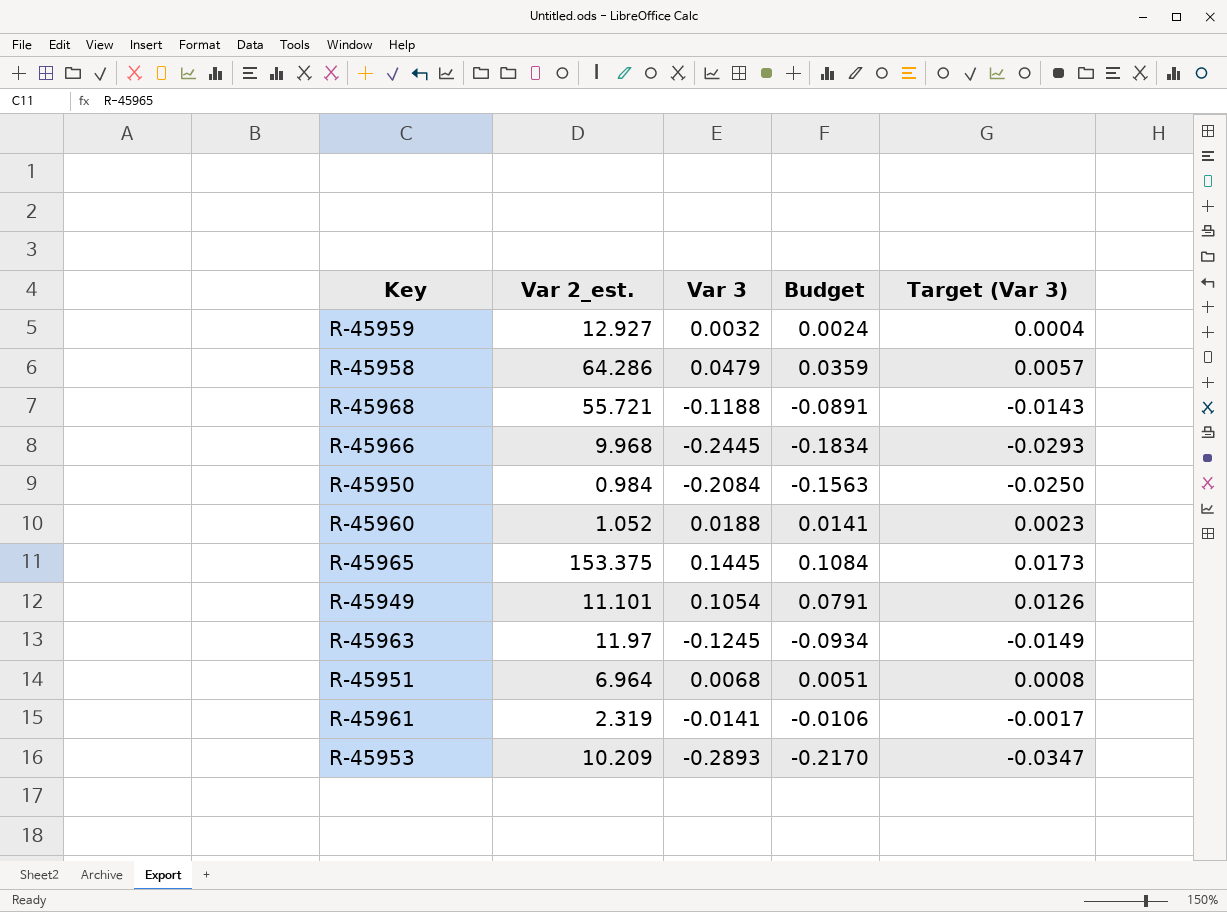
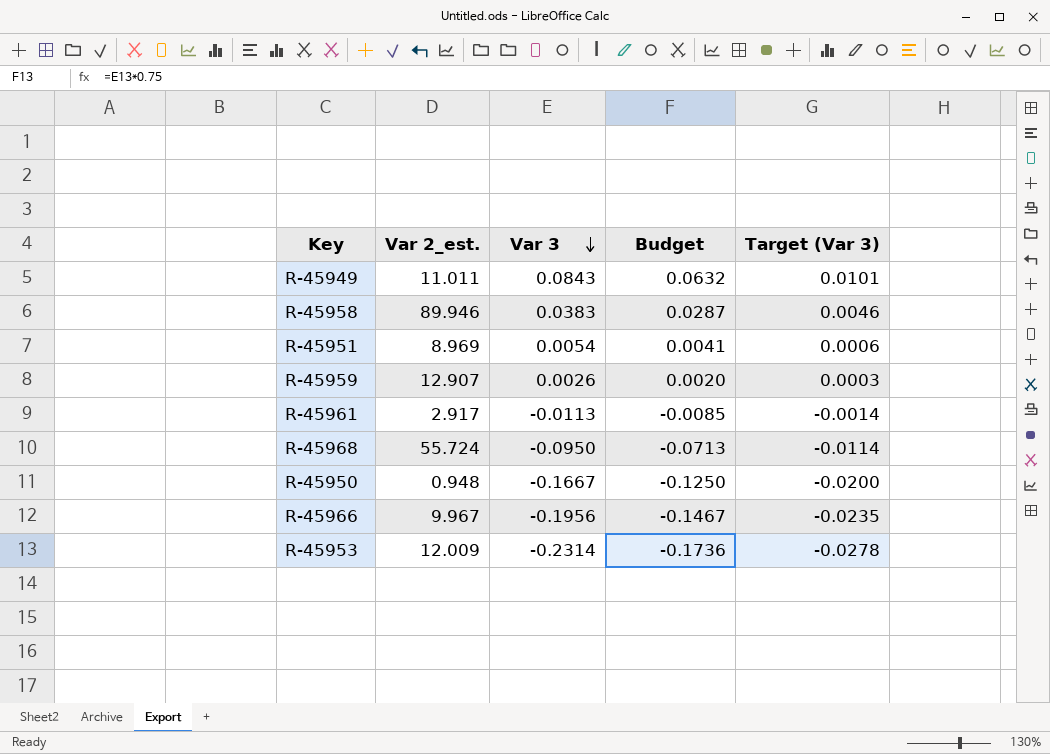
row order: none -> Var 3 descending
row R-45960: 1.052 | 0.0188 | 0.0141 | 0.0023 -> none
row R-45965: 153.375 | 0.1445 | 0.1084 | 0.0173 -> none
row R-45963: 11.97 | -0.1245 | -0.0934 | -0.0149 -> none
R-45949 | Var 2_est.: 11.101 -> 11.011
R-45949 | Var 3: 0.1054 -> 0.0843
R-45949 | Budget: 0.0791 -> 0.0632
R-45949 | Target (Var 3): 0.0126 -> 0.0101
R-45958 | Var 2_est.: 64.286 -> 89.946
R-45958 | Var 3: 0.0479 -> 0.0383
R-45958 | Budget: 0.0359 -> 0.0287
R-45958 | Target (Var 3): 0.0057 -> 0.0046
R-45951 | Var 2_est.: 6.964 -> 8.969
R-45951 | Var 3: 0.0068 -> 0.0054
R-45951 | Budget: 0.0051 -> 0.0041
R-45951 | Target (Var 3): 0.0008 -> 0.0006
R-45959 | Var 2_est.: 12.927 -> 12.907
R-45959 | Var 3: 0.0032 -> 0.0026
R-45959 | Budget: 0.0024 -> 0.0020
R-45959 | Target (Var 3): 0.0004 -> 0.0003
R-45961 | Var 2_est.: 2.319 -> 2.917
R-45961 | Var 3: -0.0141 -> -0.0113
R-45961 | Budget: -0.0106 -> -0.0085
R-45961 | Target (Var 3): -0.0017 -> -0.0014
R-45968 | Var 2_est.: 55.721 -> 55.724
R-45968 | Var 3: -0.1188 -> -0.0950
R-45968 | Budget: -0.0891 -> -0.0713
R-45968 | Target (Var 3): -0.0143 -> -0.0114
R-45950 | Var 2_est.: 0.984 -> 0.948
R-45950 | Var 3: -0.2084 -> -0.1667
R-45950 | Budget: -0.1563 -> -0.1250
R-45950 | Target (Var 3): -0.0250 -> -0.0200
R-45966 | Var 2_est.: 9.968 -> 9.967
R-45966 | Var 3: -0.2445 -> -0.1956
R-45966 | Budget: -0.1834 -> -0.1467
R-45966 | Target (Var 3): -0.0293 -> -0.0235
R-45953 | Var 2_est.: 10.209 -> 12.009
R-45953 | Var 3: -0.2893 -> -0.2314
R-45953 | Budget: -0.2170 -> -0.1736
R-45953 | Target (Var 3): -0.0347 -> -0.0278

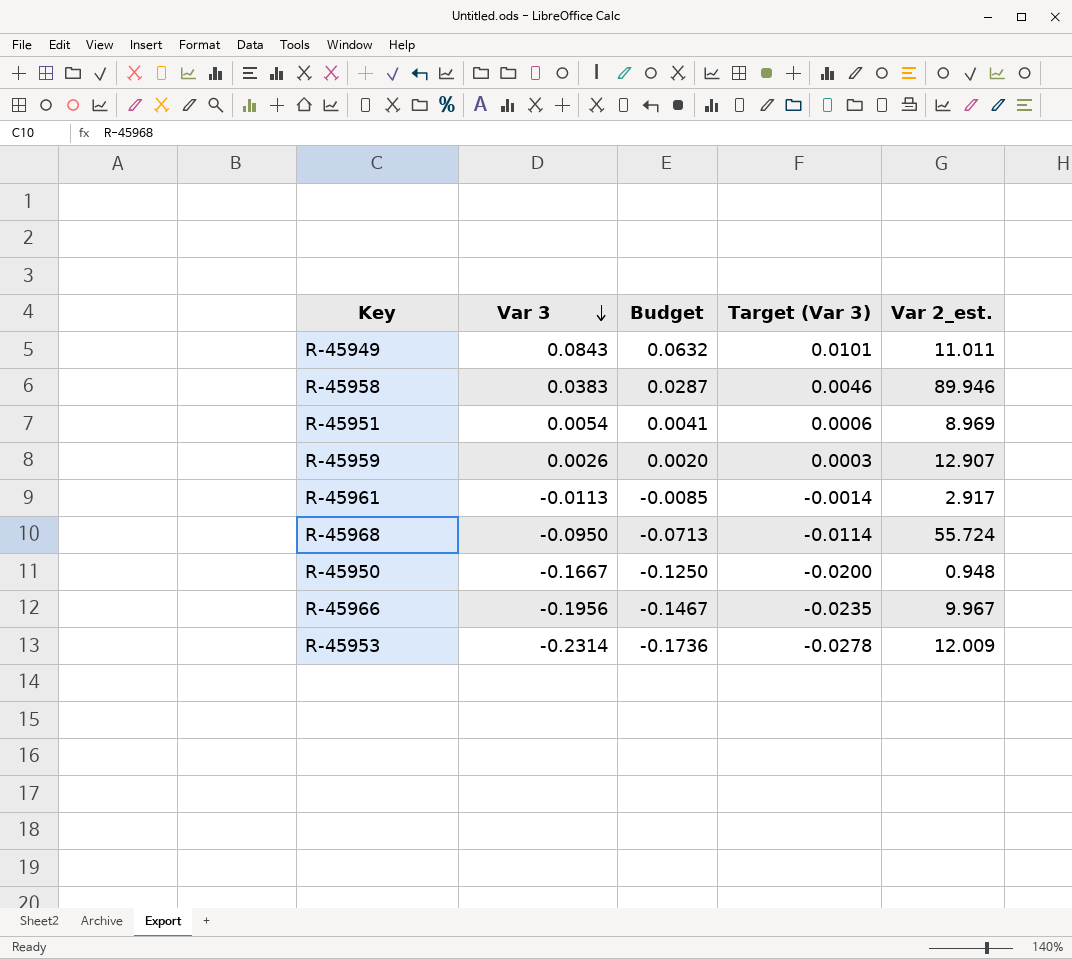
column Var 2_est. | position: 2 -> 5

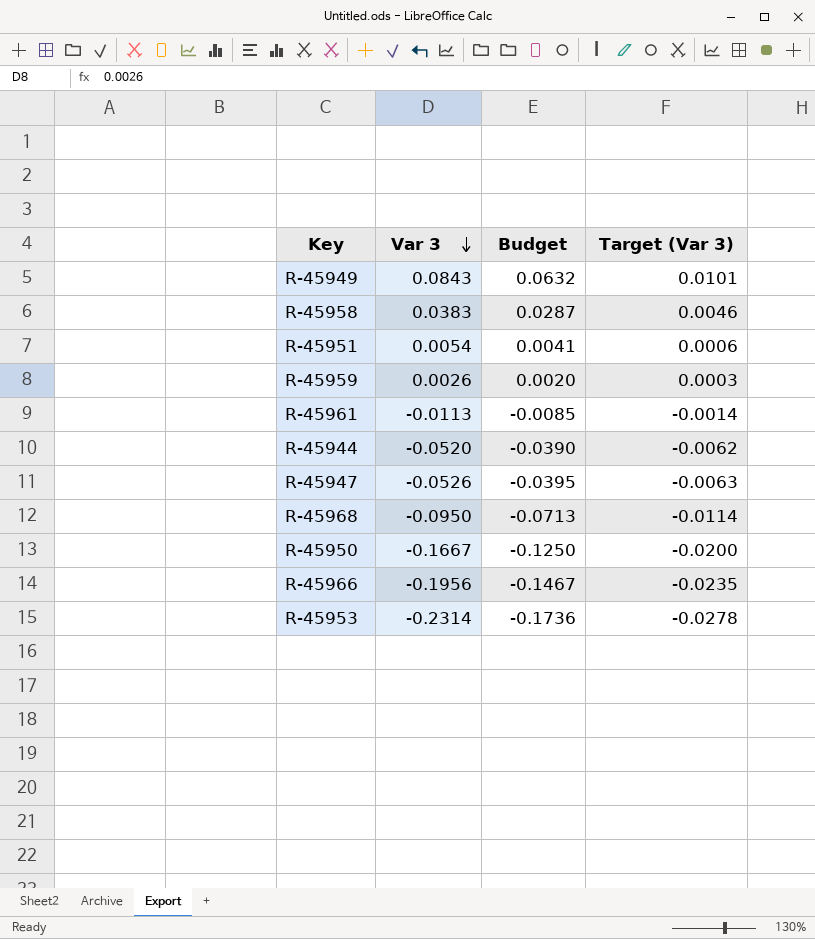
column Var 2_est. | position: 5 -> none
row R-45944: none -> -0.0520 | -0.0390 | -0.0062
row R-45947: none -> -0.0526 | -0.0395 | -0.0063

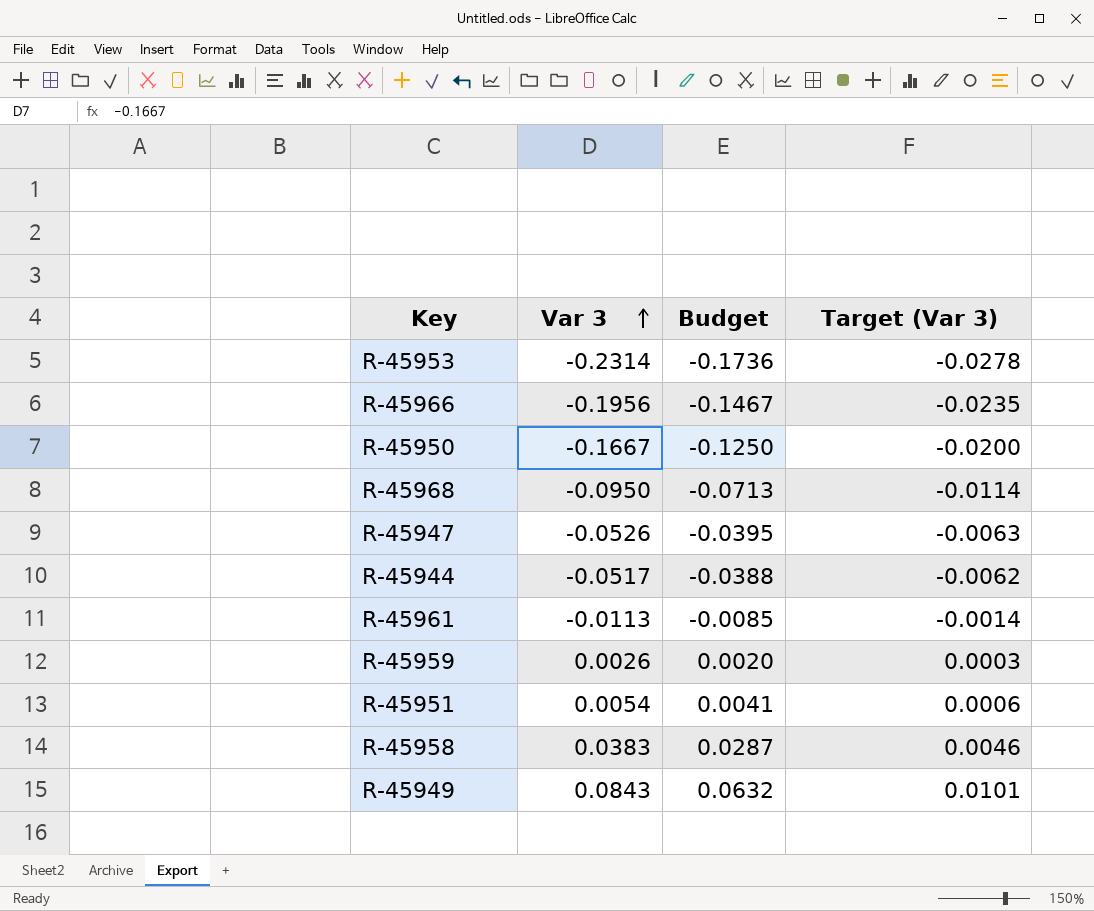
row order: Var 3 descending -> Var 3 ascending
R-45944 | Var 3: -0.0520 -> -0.0517
R-45944 | Budget: -0.0390 -> -0.0388

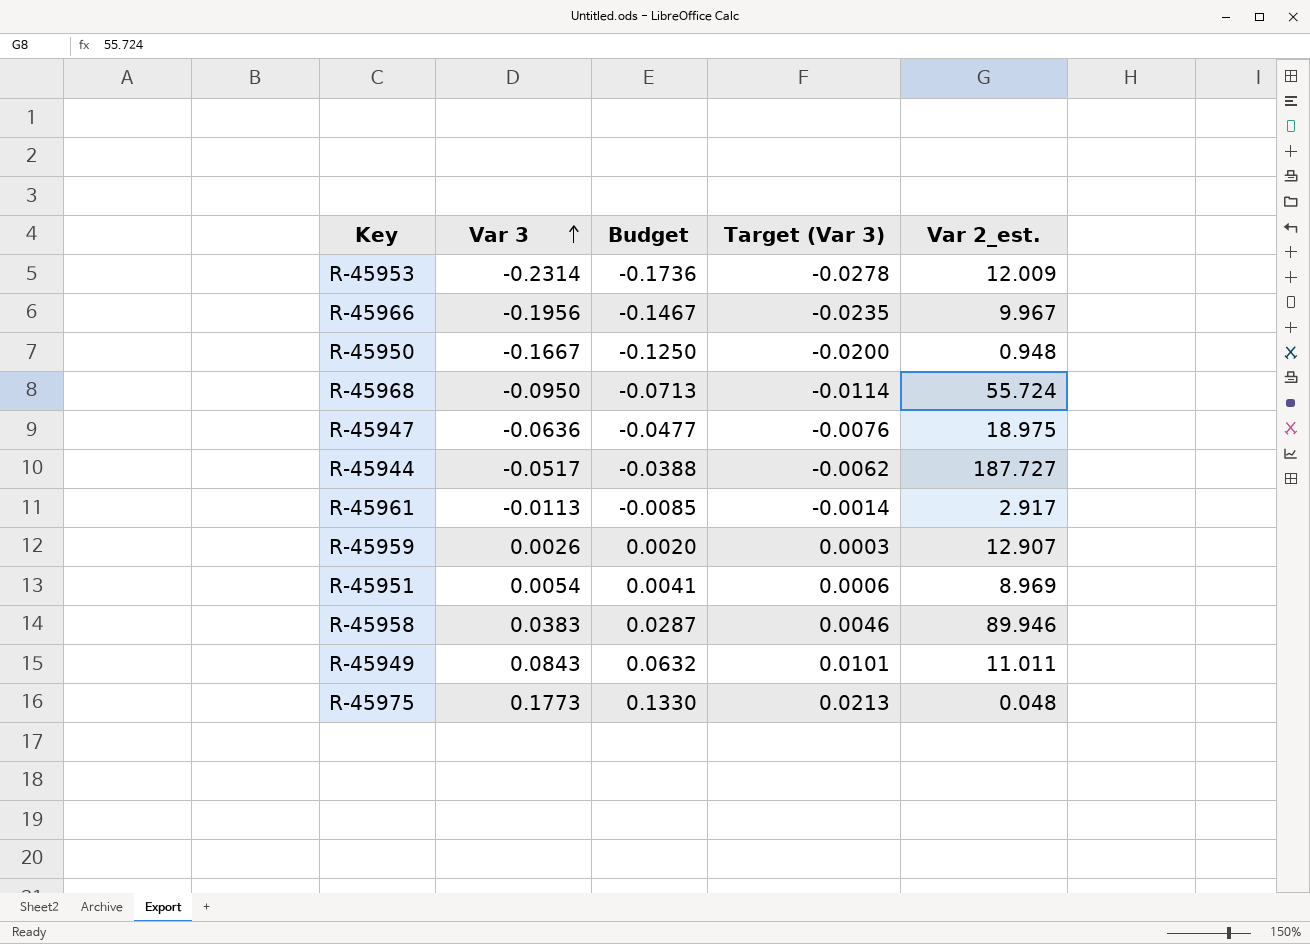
column Var 2_est. | position: none -> 5
R-45947 | Var 3: -0.0526 -> -0.0636
R-45947 | Budget: -0.0395 -> -0.0477
R-45947 | Target (Var 3): -0.0063 -> -0.0076
row R-45975: none -> 0.1773 | 0.1330 | 0.0213 | 0.048

